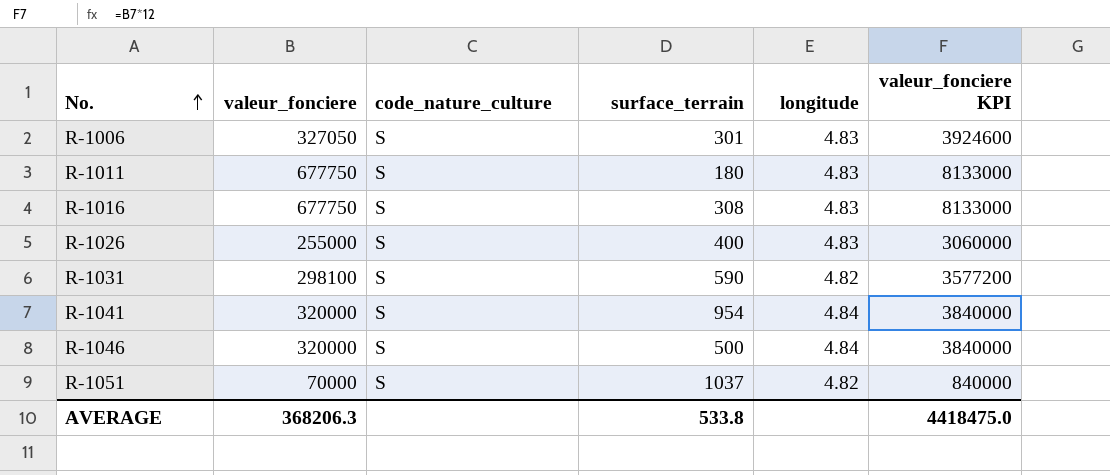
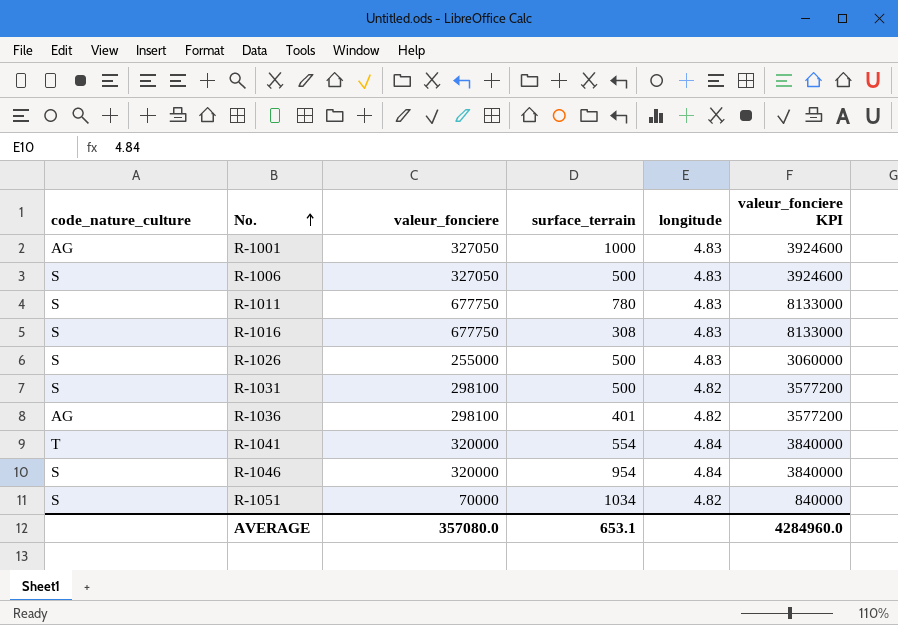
column code_nature_culture | position: 3 -> 1
row R-1001: none -> AG | 327050 | 1000 | 4.83 | 3924600
R-1006 | surface_terrain: 301 -> 500
R-1011 | surface_terrain: 180 -> 780
R-1026 | surface_terrain: 400 -> 500
R-1031 | surface_terrain: 590 -> 500
row R-1036: none -> AG | 298100 | 401 | 4.82 | 3577200
R-1041 | code_nature_culture: S -> T
R-1041 | surface_terrain: 954 -> 554
R-1046 | surface_terrain: 500 -> 954
R-1051 | surface_terrain: 1037 -> 1034
AVERAGE | valeur_fonciere: 368206.3 -> 357080.0
AVERAGE | surface_terrain: 533.8 -> 653.1
AVERAGE | valeur_fonciere KPI: 4418475.0 -> 4284960.0

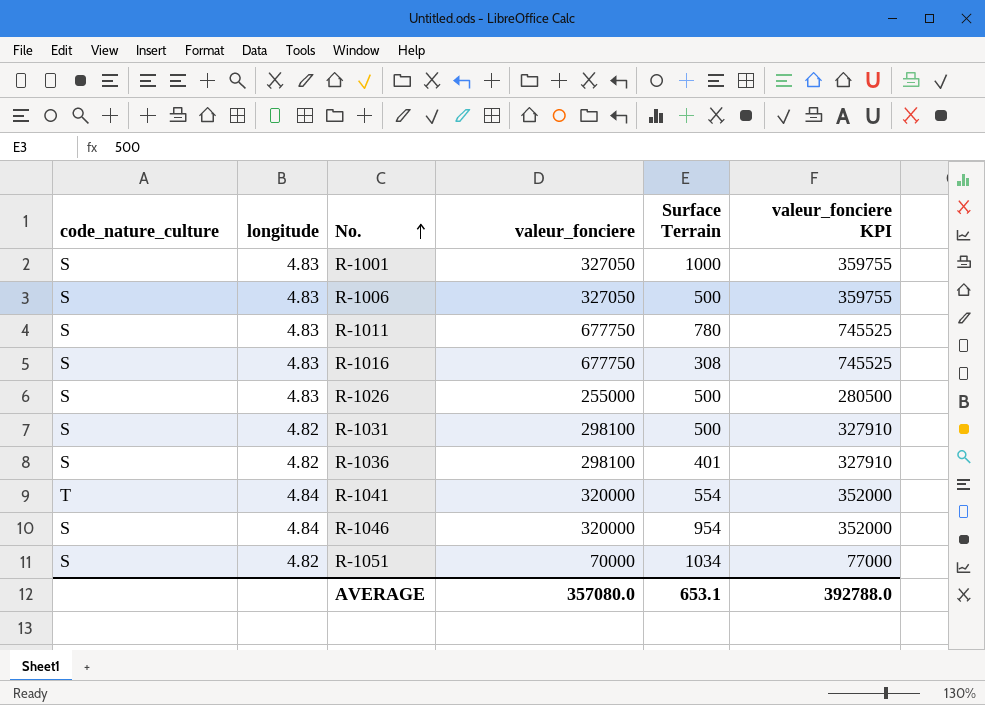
column longitude | position: 5 -> 2
column name: surface_terrain -> Surface Terrain
column valeur_fonciere KPI | formula: [valeur_fonciere] * 12 -> [valeur_fonciere] * 1.1
R-1001 | code_nature_culture: AG -> S
R-1036 | code_nature_culture: AG -> S
AVERAGE | valeur_fonciere KPI: 4284960.0 -> 392788.0

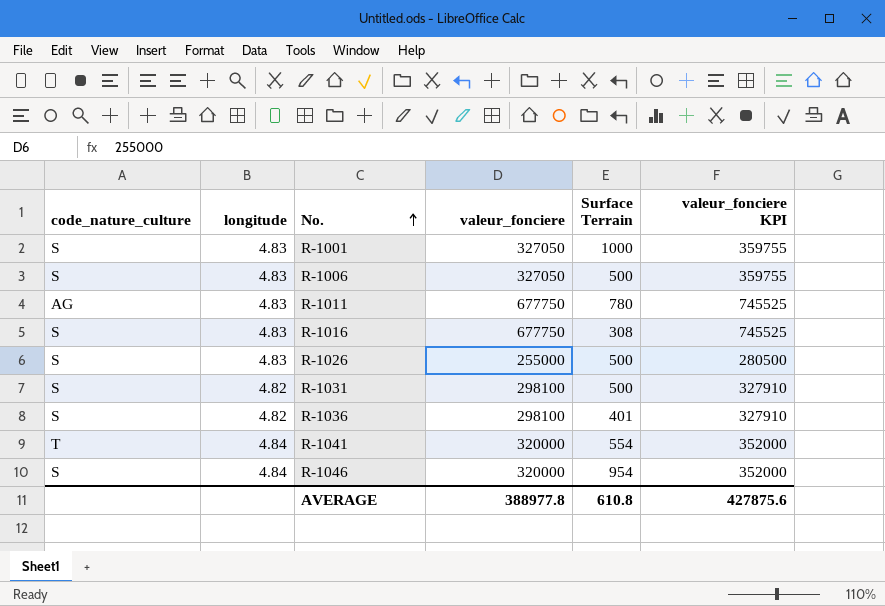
row R-1051: S | 4.82 | 70000 | 1034 | 77000 -> none
R-1011 | code_nature_culture: S -> AG
AVERAGE | valeur_fonciere: 357080.0 -> 388977.8
AVERAGE | Surface Terrain: 653.1 -> 610.8
AVERAGE | valeur_fonciere KPI: 392788.0 -> 427875.6

